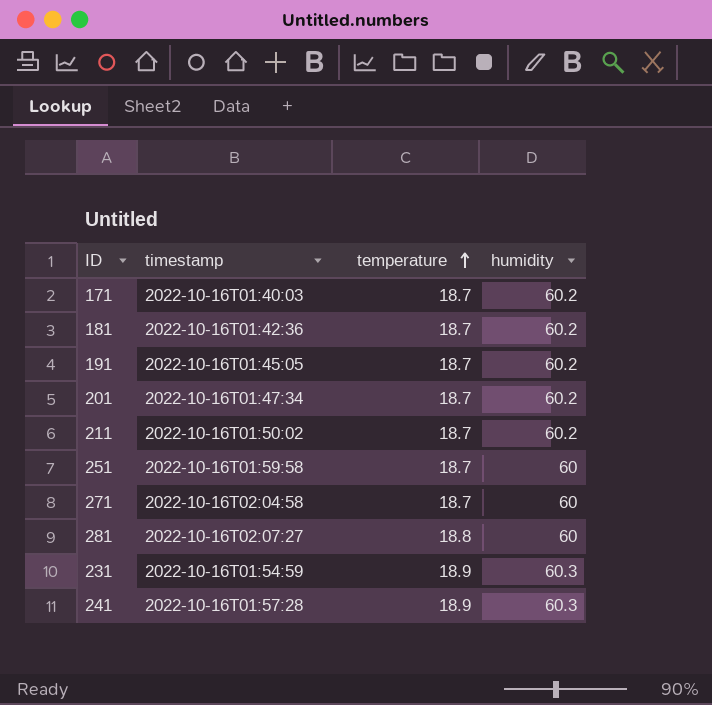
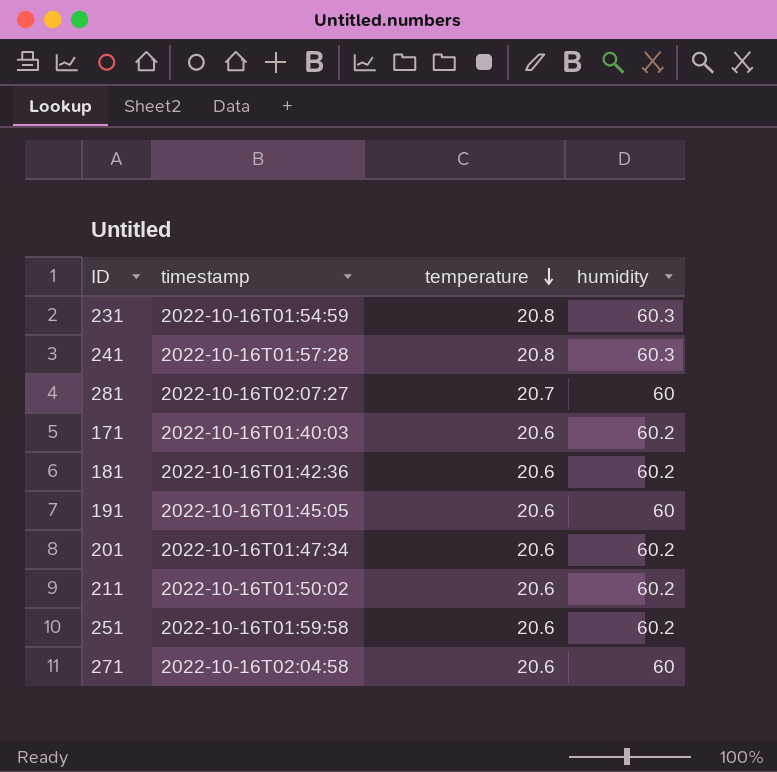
row order: temperature ascending -> temperature descending
231 | temperature: 18.9 -> 20.8
241 | temperature: 18.9 -> 20.8
281 | temperature: 18.8 -> 20.7
171 | temperature: 18.7 -> 20.6
181 | temperature: 18.7 -> 20.6
191 | temperature: 18.7 -> 20.6
191 | humidity: 60.2 -> 60
201 | temperature: 18.7 -> 20.6
211 | temperature: 18.7 -> 20.6
251 | temperature: 18.7 -> 20.6
251 | humidity: 60 -> 60.2
271 | temperature: 18.7 -> 20.6

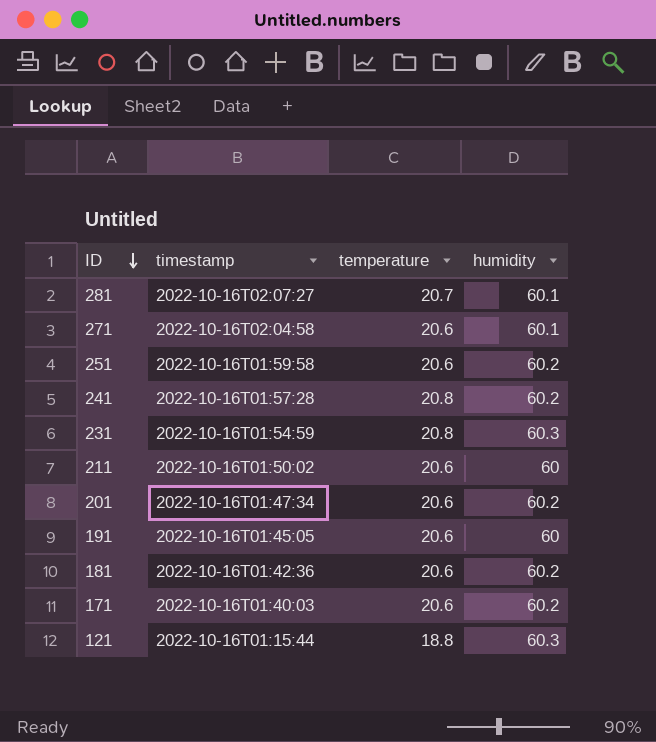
row order: temperature descending -> ID descending
281 | humidity: 60 -> 60.1
271 | humidity: 60 -> 60.1
241 | humidity: 60.3 -> 60.2
211 | humidity: 60.2 -> 60
row 121: none -> 2022-10-16T01:15:44 | 18.8 | 60.3

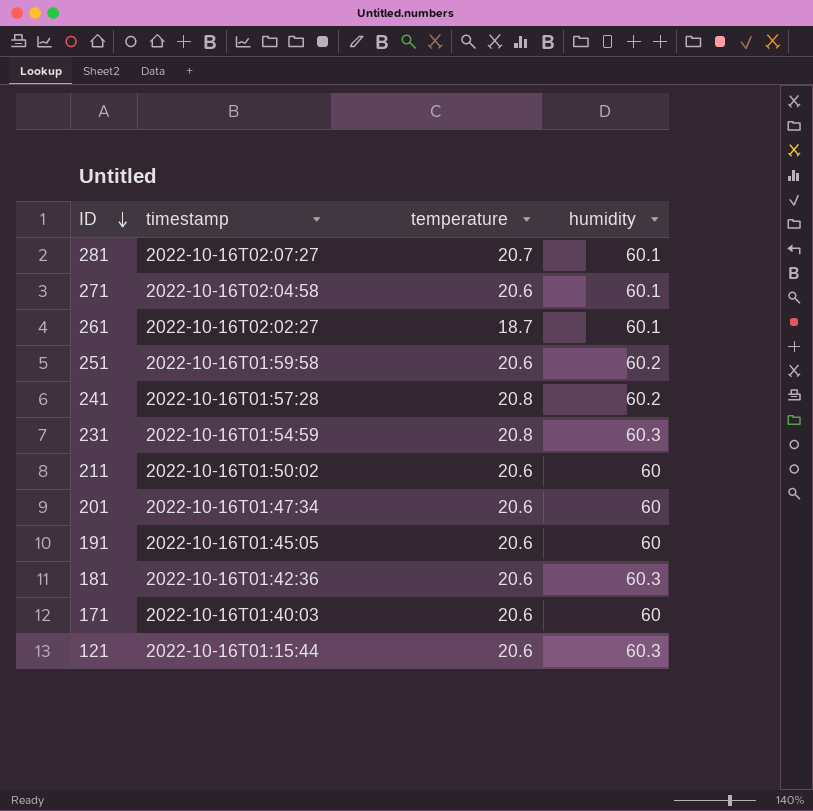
row 261: none -> 2022-10-16T02:02:27 | 18.7 | 60.1
201 | humidity: 60.2 -> 60
181 | humidity: 60.2 -> 60.3
171 | humidity: 60.2 -> 60
121 | temperature: 18.8 -> 20.6

